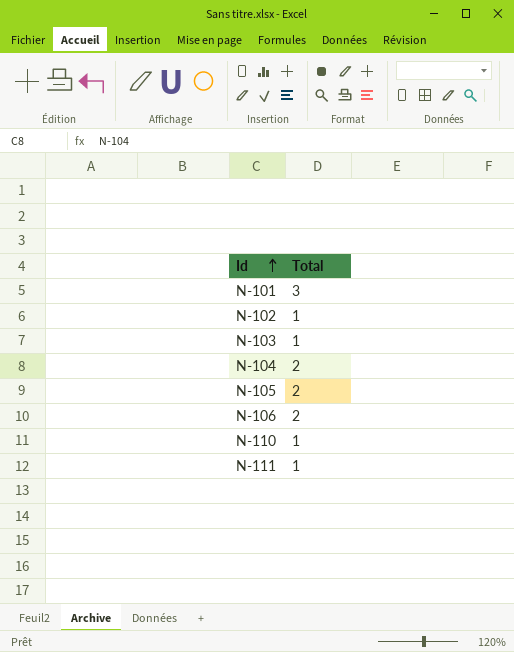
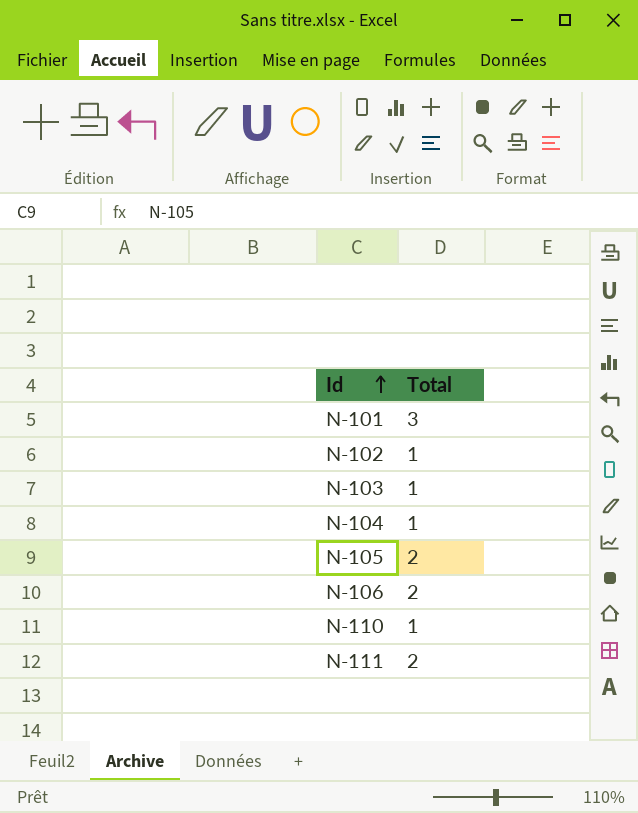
N-104 | Total: 2 -> 1
N-111 | Total: 1 -> 2

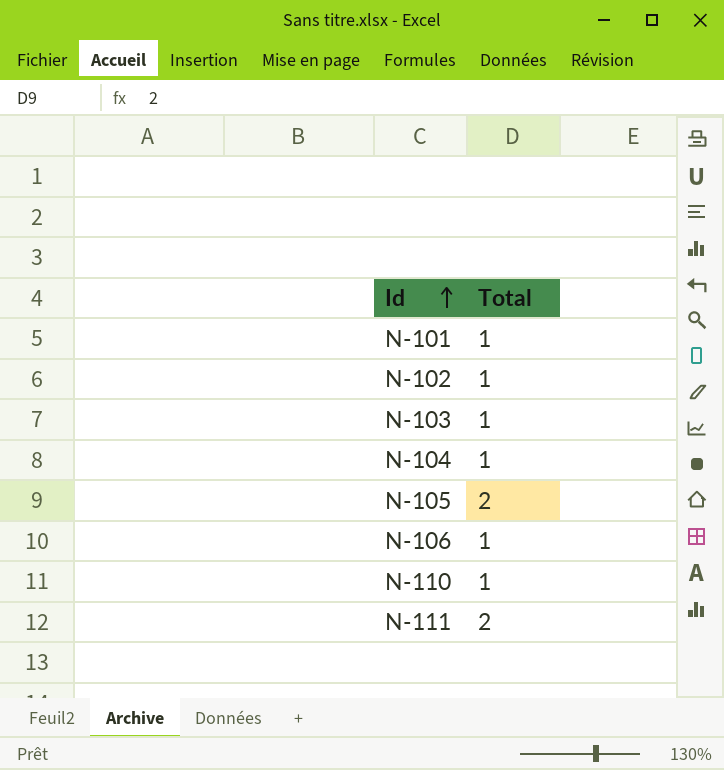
N-101 | Total: 3 -> 1
N-106 | Total: 2 -> 1

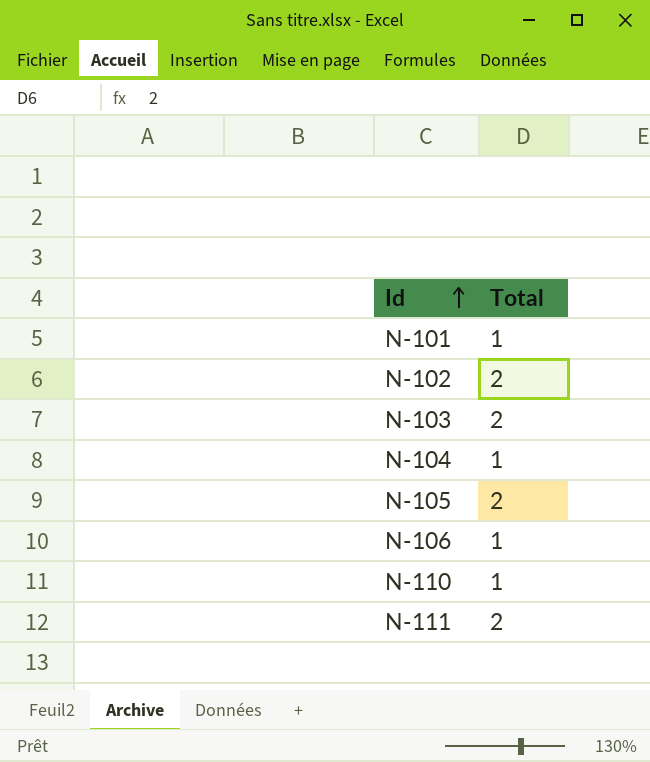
N-102 | Total: 1 -> 2
N-103 | Total: 1 -> 2

